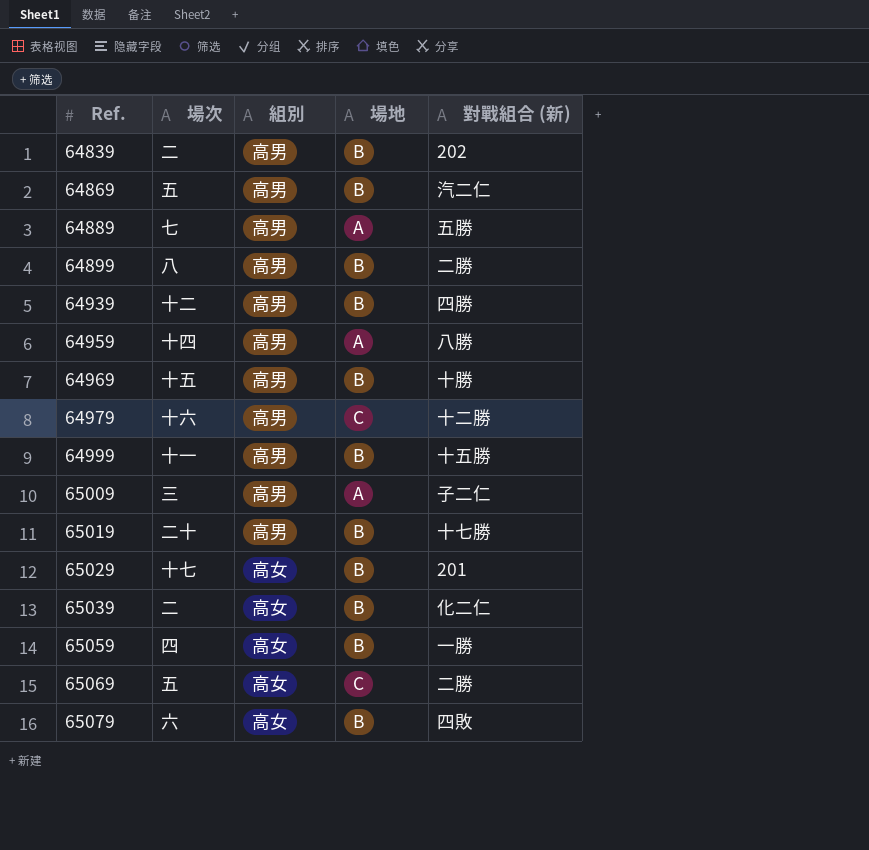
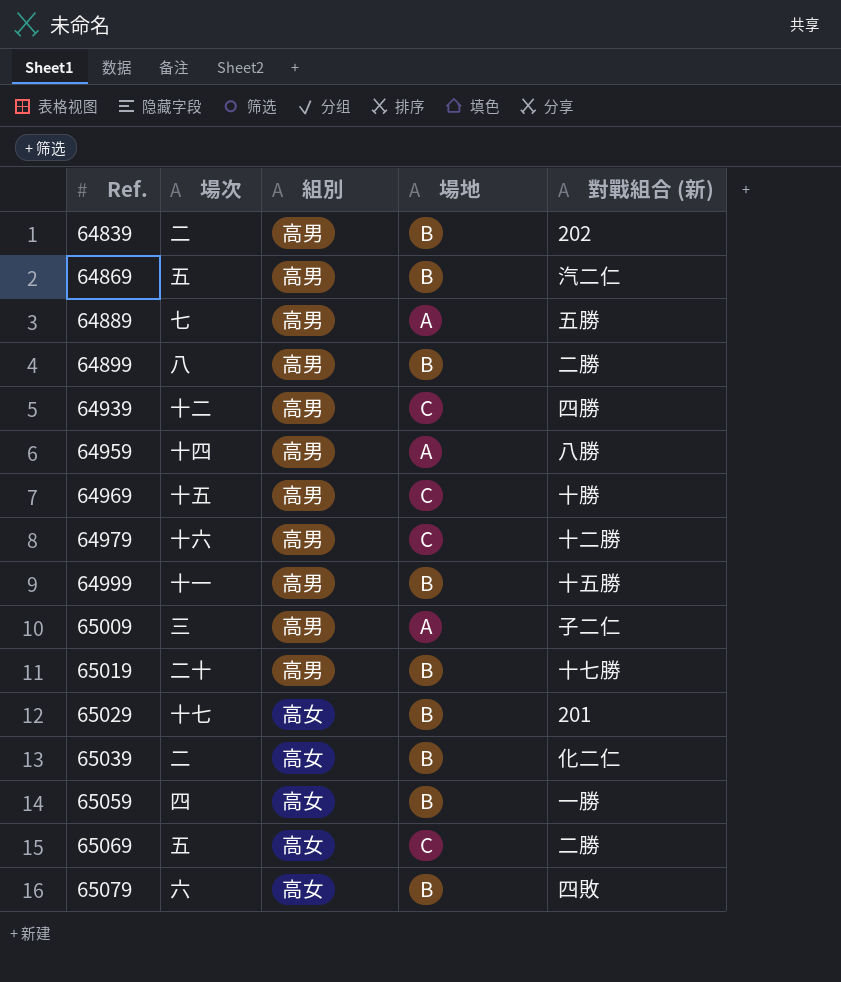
64939 | 場地: B -> C
64969 | 場地: B -> C

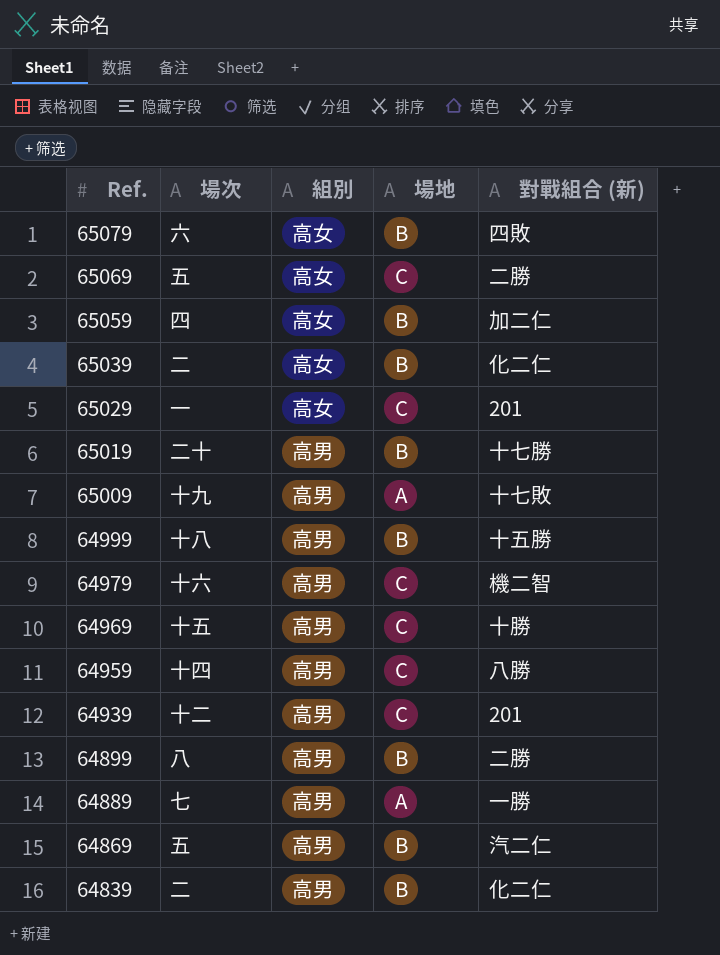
row order: Ref. ascending -> Ref. descending
65059 | 對戰組合 (新): 一勝 -> 加二仁
65029 | 場次: 十七 -> 一
65029 | 場地: B -> C
65009 | 場次: 三 -> 十九
65009 | 對戰組合 (新): 子二仁 -> 十七敗
64999 | 場次: 十一 -> 十八
64979 | 對戰組合 (新): 十二勝 -> 機二智
64959 | 場地: A -> C
64939 | 對戰組合 (新): 四勝 -> 201
64889 | 對戰組合 (新): 五勝 -> 一勝
64839 | 對戰組合 (新): 202 -> 化二仁

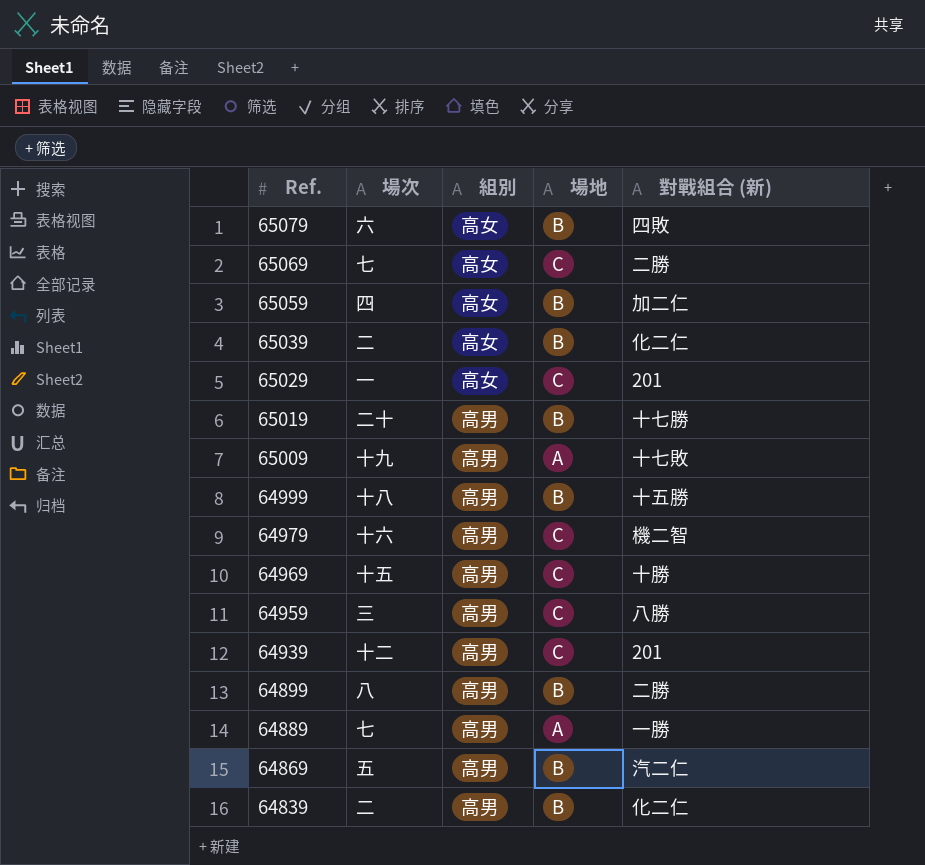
65069 | 場次: 五 -> 七
64959 | 場次: 十四 -> 三

